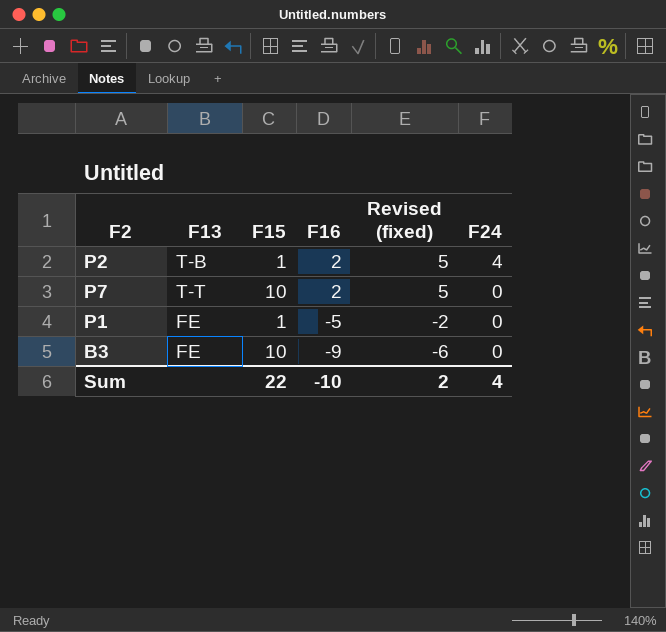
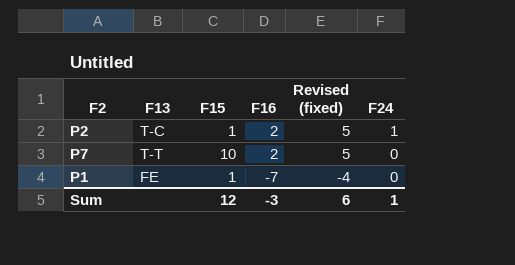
row B3: FE | 10 | -9 | -6 | 0 -> none
P2 | F13: T-B -> T-C
P2 | F24: 4 -> 1
P1 | F16: -5 -> -7
P1 | Revised (fixed): -2 -> -4
Sum | F15: 22 -> 12
Sum | F16: -10 -> -3
Sum | Revised (fixed): 2 -> 6
Sum | F24: 4 -> 1

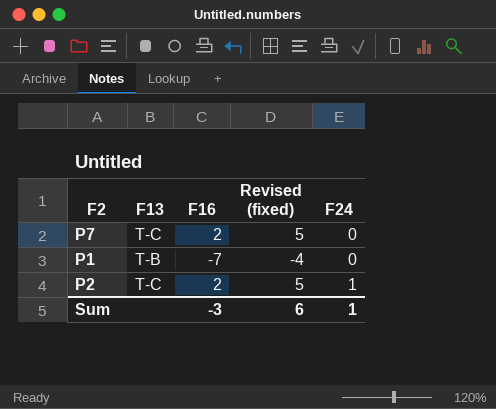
row order: F16 descending -> F24 ascending
column F15 | position: 3 -> none
P7 | F13: T-T -> T-C
P1 | F13: FE -> T-B

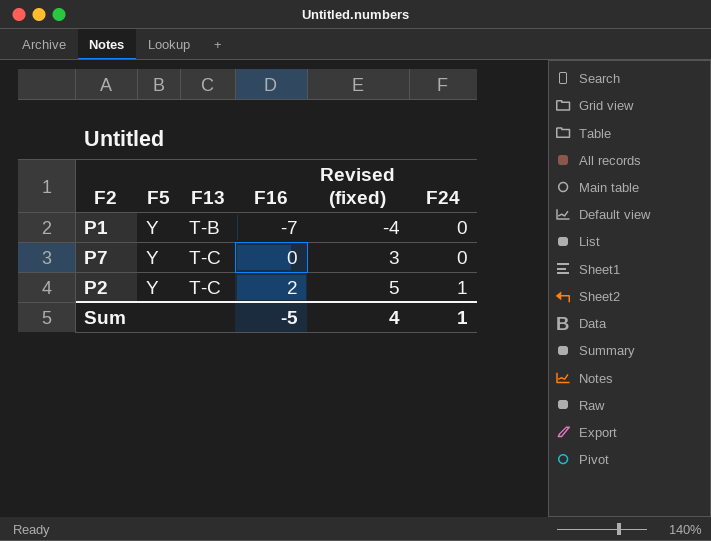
row order: F24 ascending -> F13 ascending
column F5 | position: none -> 2
P7 | F16: 2 -> 0
P7 | Revised (fixed): 5 -> 3
Sum | F16: -3 -> -5
Sum | Revised (fixed): 6 -> 4

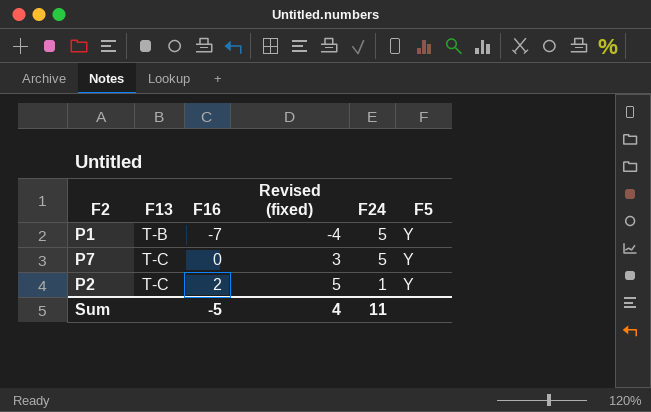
column F5 | position: 2 -> 6
P1 | F24: 0 -> 5
P7 | F24: 0 -> 5
Sum | F24: 1 -> 11

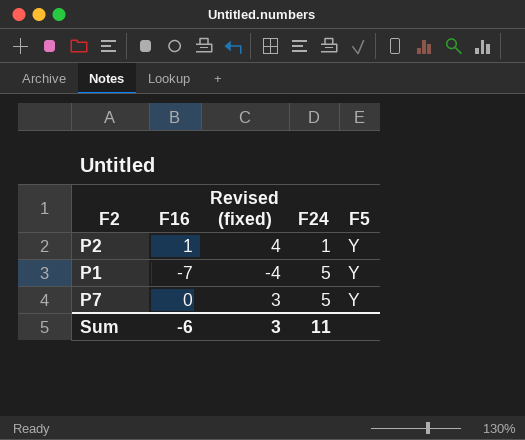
row order: F13 ascending -> F24 ascending
column F13 | position: 2 -> none
P2 | F16: 2 -> 1
P2 | Revised (fixed): 5 -> 4
Sum | F16: -5 -> -6
Sum | Revised (fixed): 4 -> 3

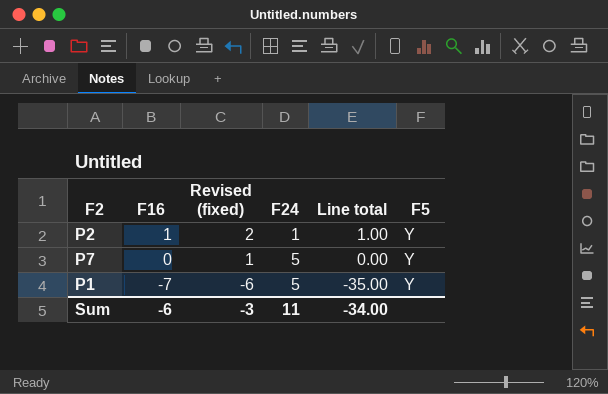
row order: F24 ascending -> F16 descending
column Revised (fixed) | formula: [F16] + 3 -> [F16] + 1
column Line total | formula: none -> [F16] * [F24]
Sum | Revised (fixed): 3 -> -3

